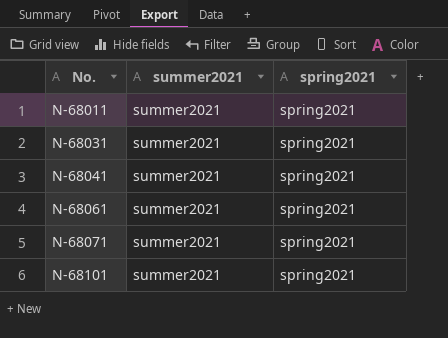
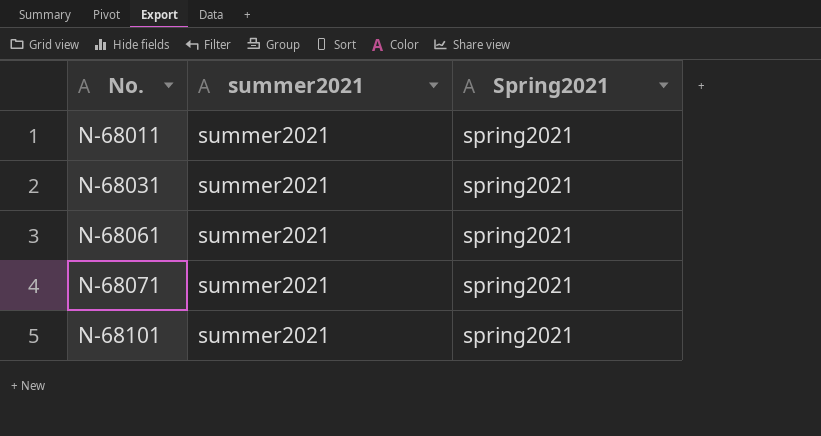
column name: spring2021 -> Spring2021
row N-68041: summer2021 | spring2021 -> none

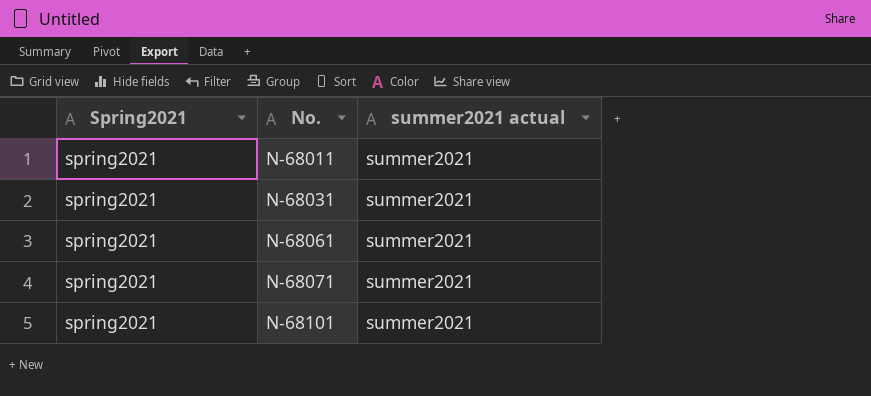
column Spring2021 | position: 3 -> 1
column name: summer2021 -> summer2021 actual

